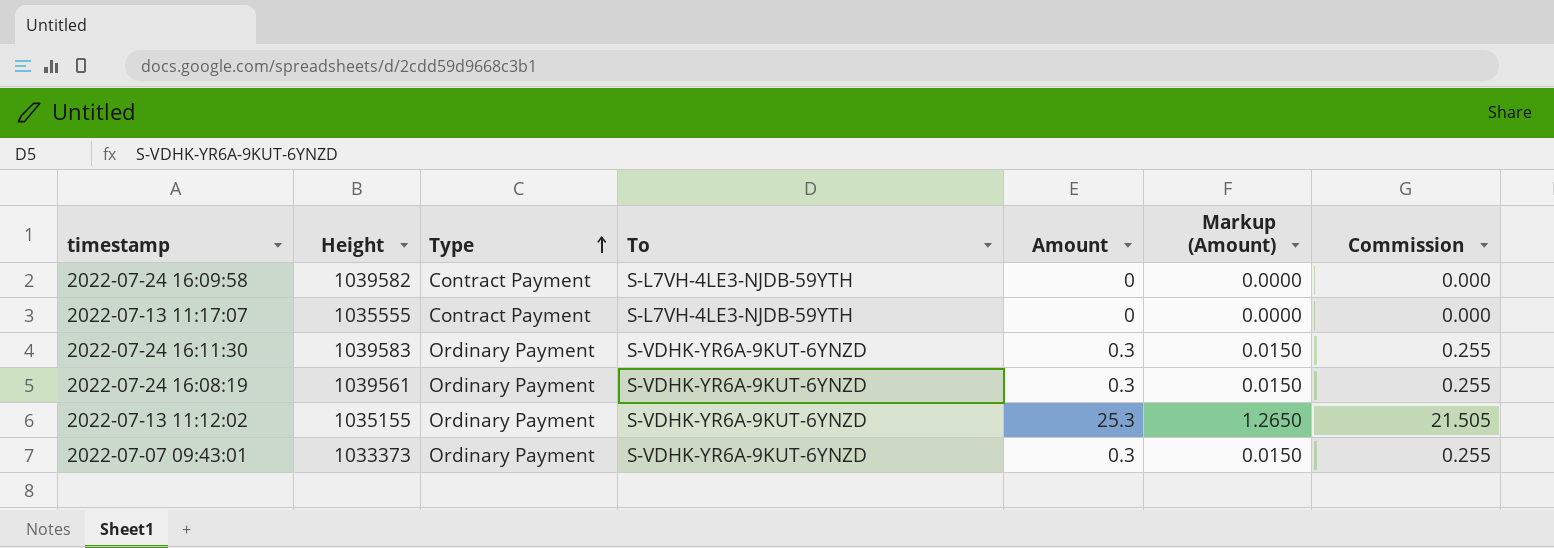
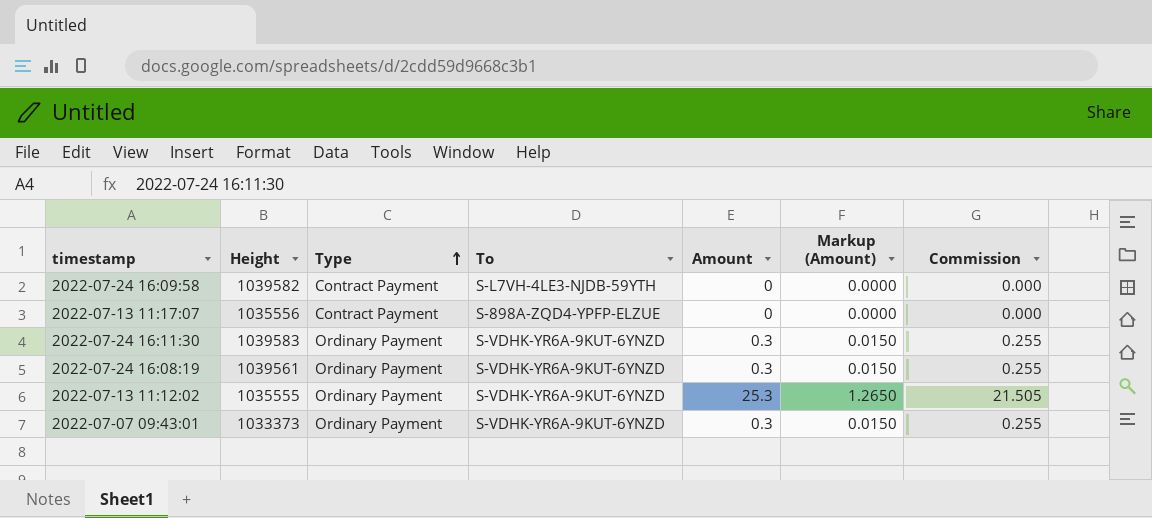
2022-07-13 11:17:07 | Height: 1035555 -> 1035556
2022-07-13 11:17:07 | To: S-L7VH-4LE3-NJDB-59YTH -> S-898A-ZQD4-YPFP-ELZUE
2022-07-13 11:12:02 | Height: 1035155 -> 1035555

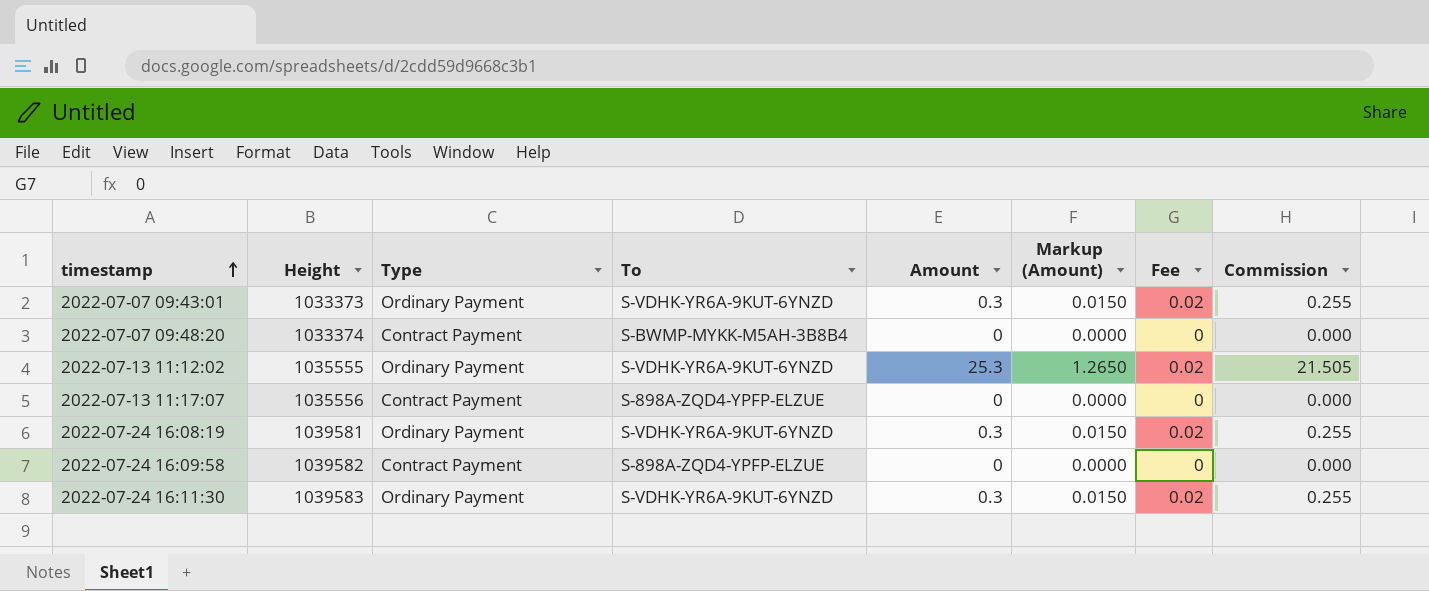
row order: Type ascending -> timestamp ascending
column Fee | position: none -> 7
row 2022-07-07 09:48:20: none -> 1033374 | Contract Payment | S-BWMP-MYKK-M5AH-3B8B4 | 0 | 0.0000 | 0 | 0.000
2022-07-24 16:08:19 | Height: 1039561 -> 1039581
2022-07-24 16:09:58 | To: S-L7VH-4LE3-NJDB-59YTH -> S-898A-ZQD4-YPFP-ELZUE

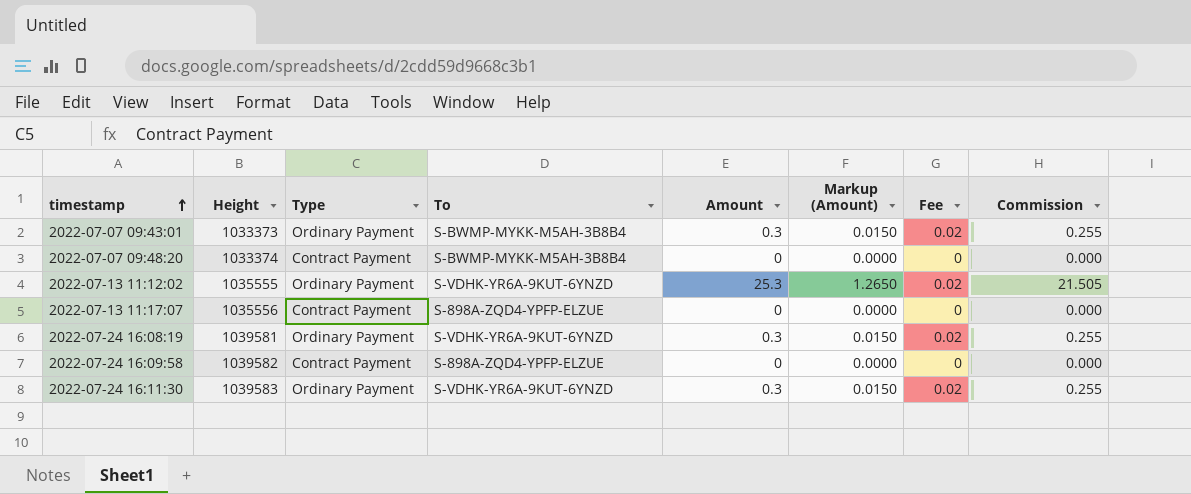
2022-07-07 09:43:01 | To: S-VDHK-YR6A-9KUT-6YNZD -> S-BWMP-MYKK-M5AH-3B8B4

